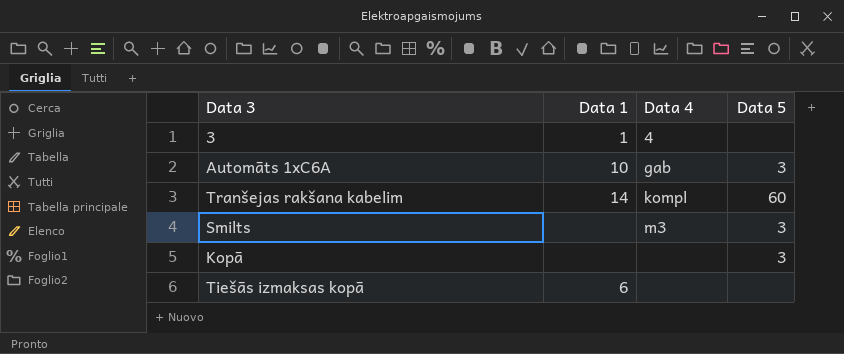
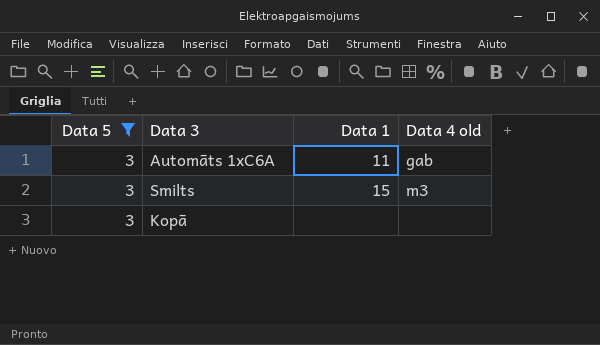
filter: none -> Data 5 = 3
column Data 5 | position: 4 -> 1
column name: Data 4 -> Data 4 old
Automāts 1xC6A | Data 1: 10 -> 11
Smilts | Data 1: none -> 15

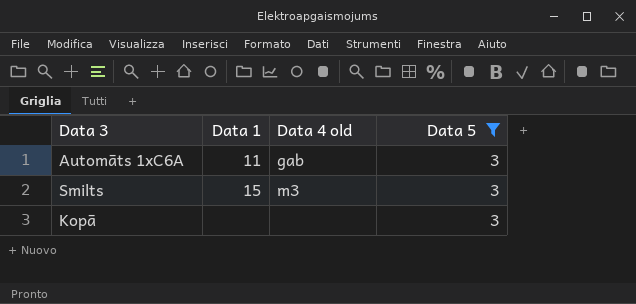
column Data 5 | position: 1 -> 4

